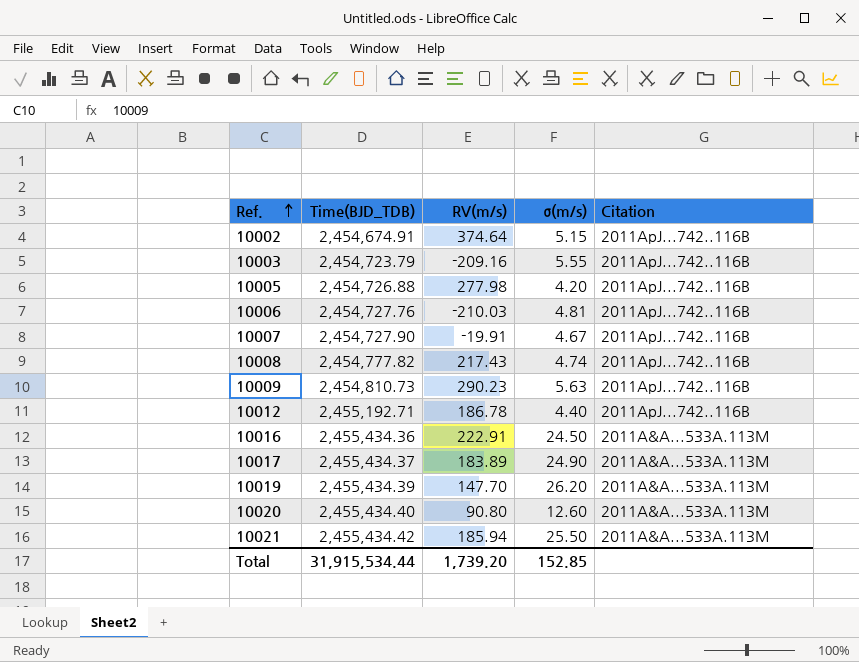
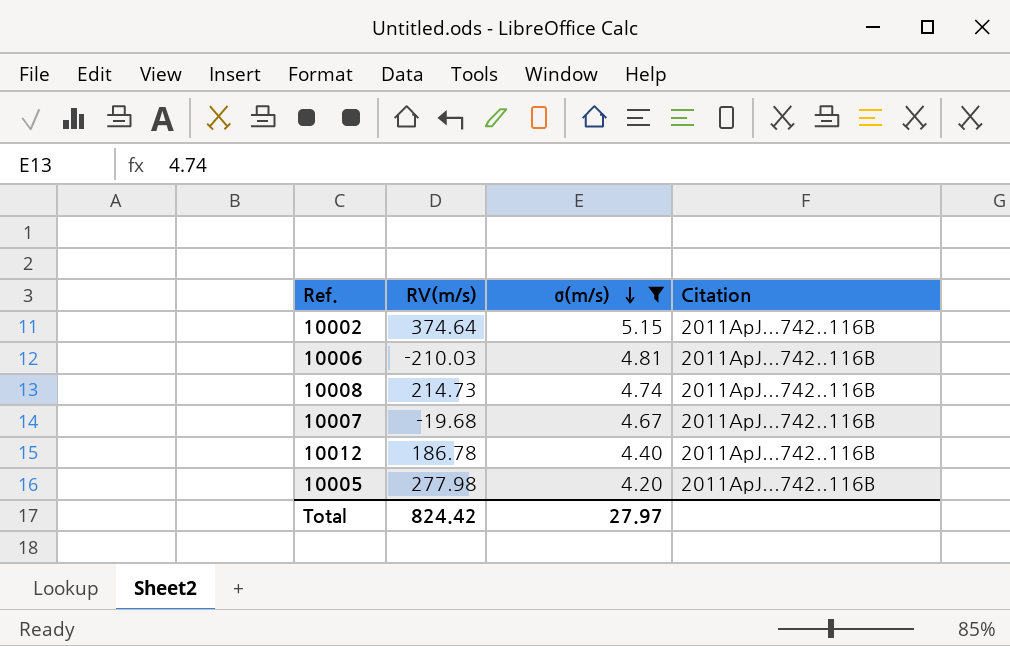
filter: none -> σ(m/s) <= 5.15
row order: Ref. ascending -> σ(m/s) descending
column Time(BJD_TDB) | position: 2 -> none
10008 | RV(m/s): 217.43 -> 214.73
10007 | RV(m/s): -19.91 -> -19.68
Total | RV(m/s): 1,739.20 -> 824.42
Total | σ(m/s): 152.85 -> 27.97

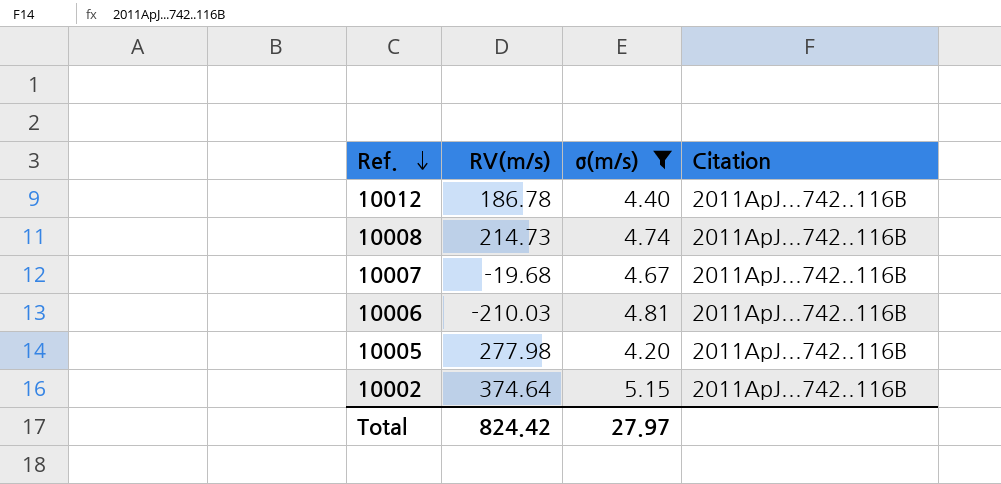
row order: σ(m/s) descending -> Ref. descending

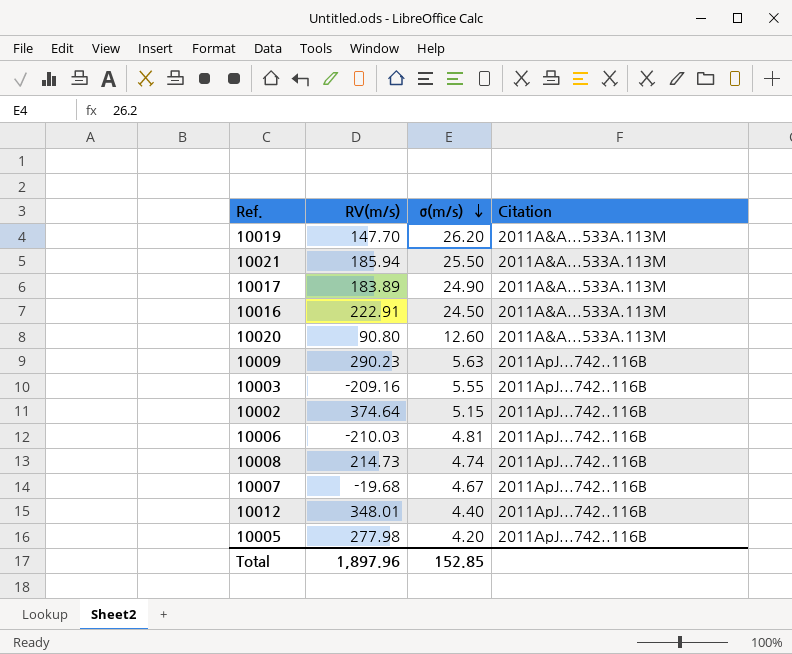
filter: σ(m/s) <= 5.15 -> none
row order: Ref. descending -> σ(m/s) descending
10012 | RV(m/s): 186.78 -> 348.01
Total | RV(m/s): 824.42 -> 1,897.96
Total | σ(m/s): 27.97 -> 152.85

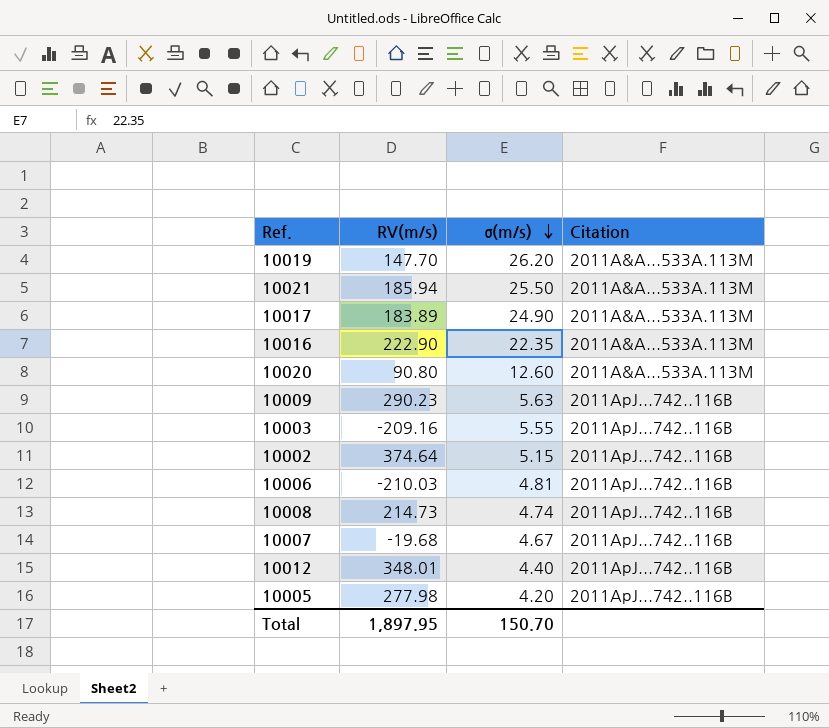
10016 | RV(m/s): 222.91 -> 222.90
10016 | σ(m/s): 24.50 -> 22.35
Total | RV(m/s): 1,897.96 -> 1,897.95
Total | σ(m/s): 152.85 -> 150.70

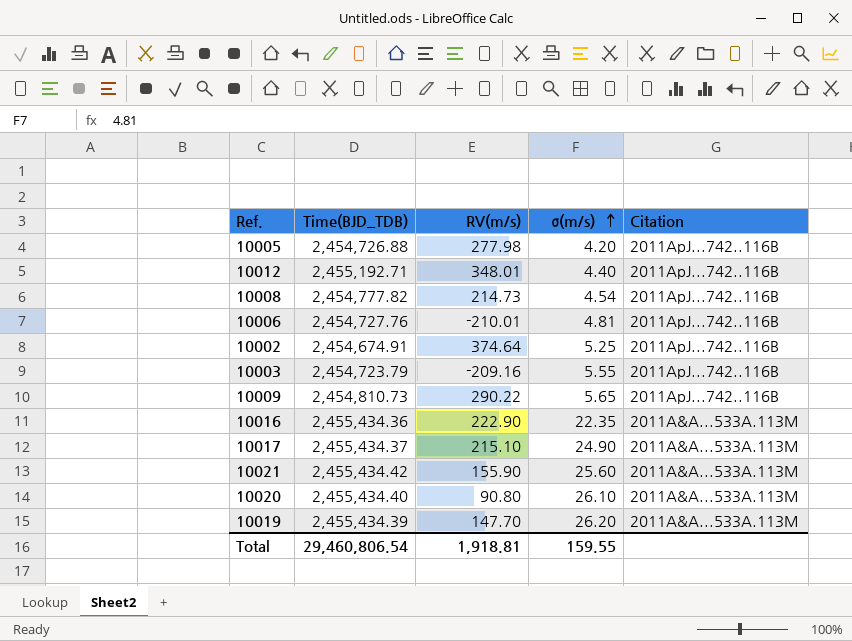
row order: σ(m/s) descending -> σ(m/s) ascending
column Time(BJD_TDB) | position: none -> 2
row 10007: -19.68 | 4.67 | 2011ApJ...742..116B -> none
10008 | σ(m/s): 4.74 -> 4.54
10006 | RV(m/s): -210.03 -> -210.01
10002 | σ(m/s): 5.15 -> 5.25
10009 | RV(m/s): 290.23 -> 290.22
10009 | σ(m/s): 5.63 -> 5.65
10017 | RV(m/s): 183.89 -> 215.10
10021 | RV(m/s): 185.94 -> 155.90
10021 | σ(m/s): 25.50 -> 25.60
10020 | σ(m/s): 12.60 -> 26.10
Total | RV(m/s): 1,897.95 -> 1,918.81
Total | σ(m/s): 150.70 -> 159.55

